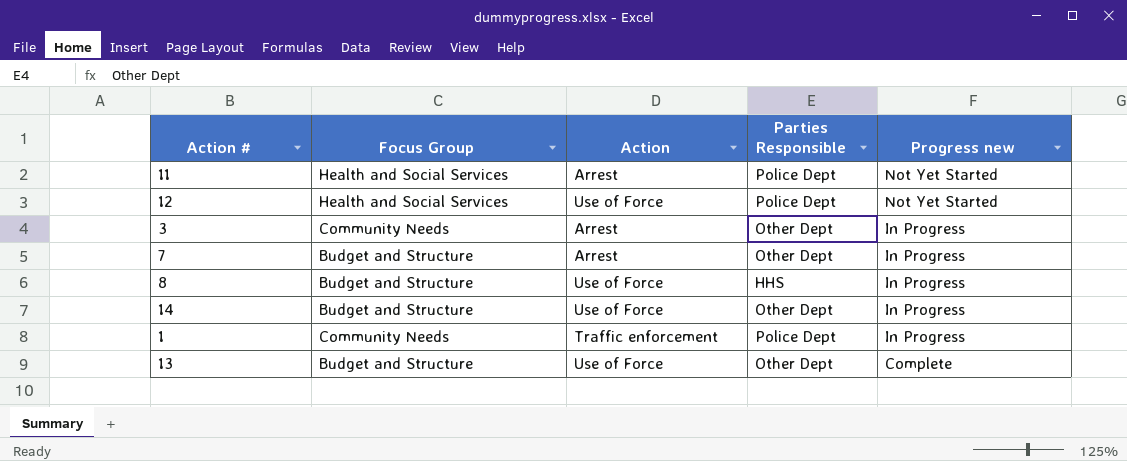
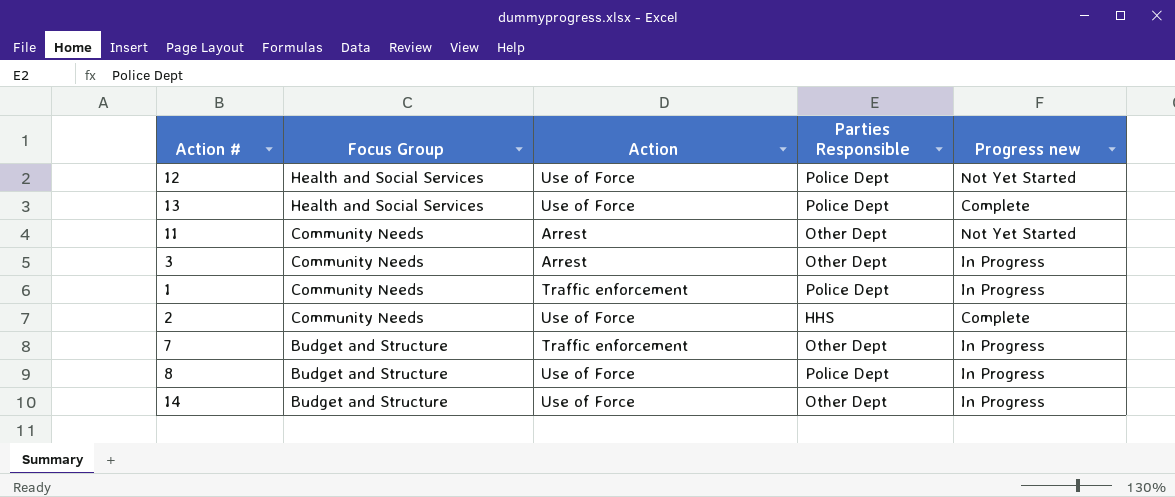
row order: Progress new descending -> Focus Group descending
13 | Focus Group: Budget and Structure -> Health and Social Services
13 | Parties Responsible: Other Dept -> Police Dept
11 | Focus Group: Health and Social Services -> Community Needs
11 | Parties Responsible: Police Dept -> Other Dept
row 2: none -> Community Needs | Use of Force | HHS | Complete
7 | Action: Arrest -> Traffic enforcement
8 | Parties Responsible: HHS -> Police Dept

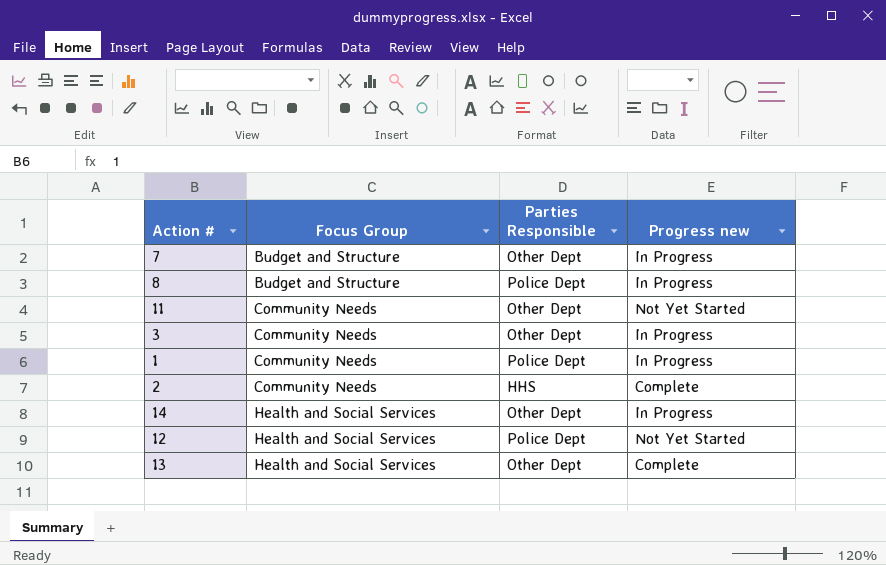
row order: Focus Group descending -> Focus Group ascending
column Action | position: 3 -> none
14 | Focus Group: Budget and Structure -> Health and Social Services
13 | Parties Responsible: Police Dept -> Other Dept

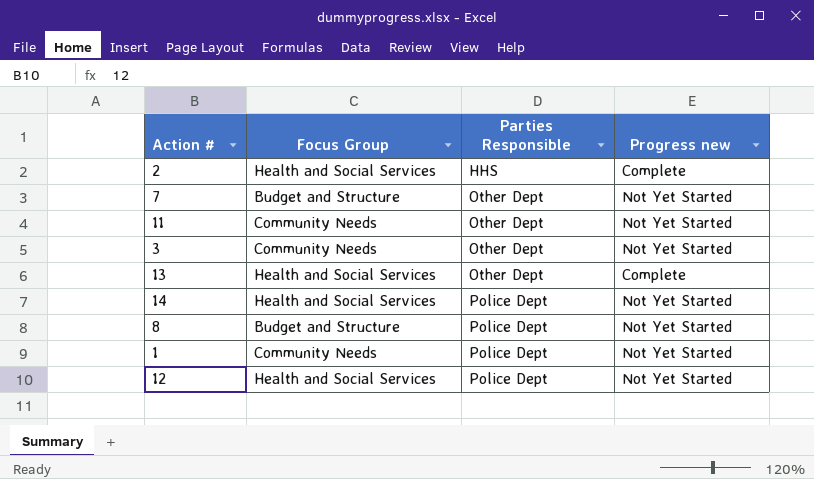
row order: Focus Group ascending -> Parties Responsible ascending
2 | Focus Group: Community Needs -> Health and Social Services
7 | Progress new: In Progress -> Not Yet Started
3 | Progress new: In Progress -> Not Yet Started
14 | Parties Responsible: Other Dept -> Police Dept
14 | Progress new: In Progress -> Not Yet Started
8 | Progress new: In Progress -> Not Yet Started
1 | Progress new: In Progress -> Not Yet Started

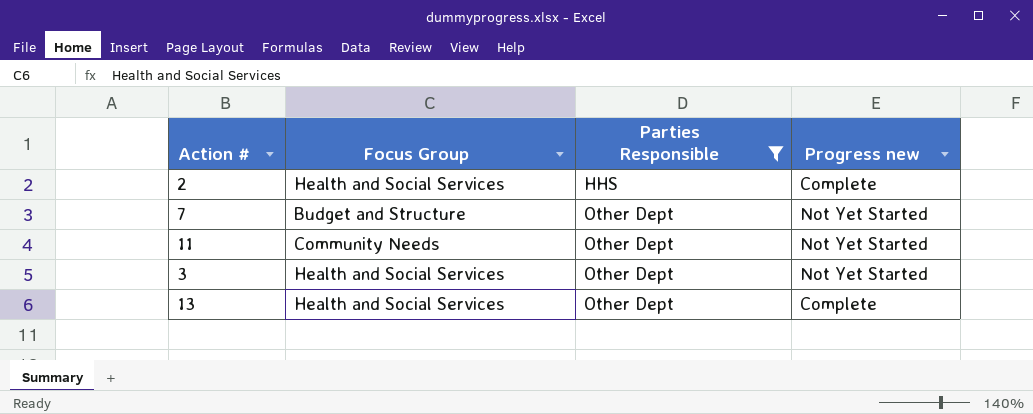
filter: none -> Parties Responsible != Police Dept
3 | Focus Group: Community Needs -> Health and Social Services

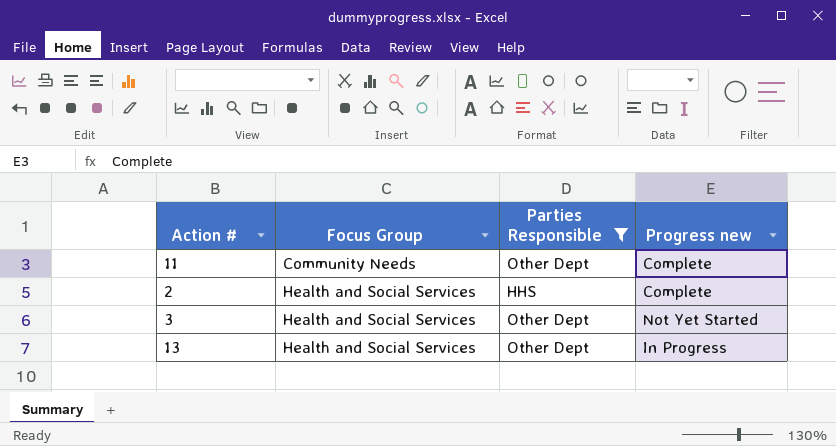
row order: Parties Responsible ascending -> Focus Group ascending
row 7: Budget and Structure | Other Dept | Not Yet Started -> none
11 | Progress new: Not Yet Started -> Complete
13 | Progress new: Complete -> In Progress

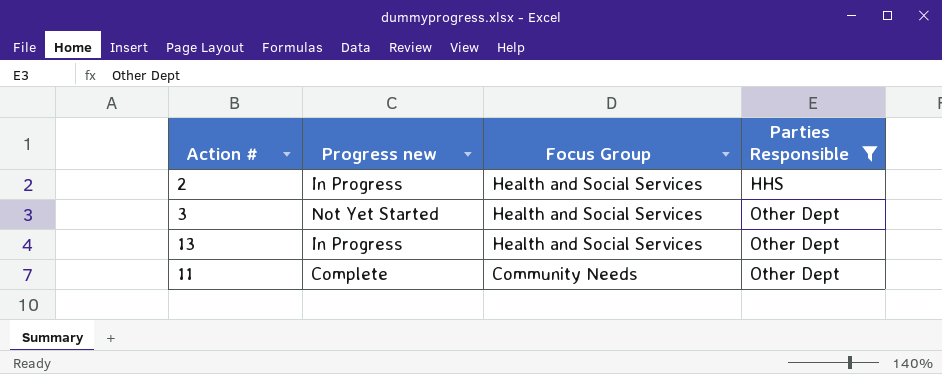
row order: Focus Group ascending -> Focus Group descending
column Progress new | position: 4 -> 2
2 | Progress new: Complete -> In Progress

